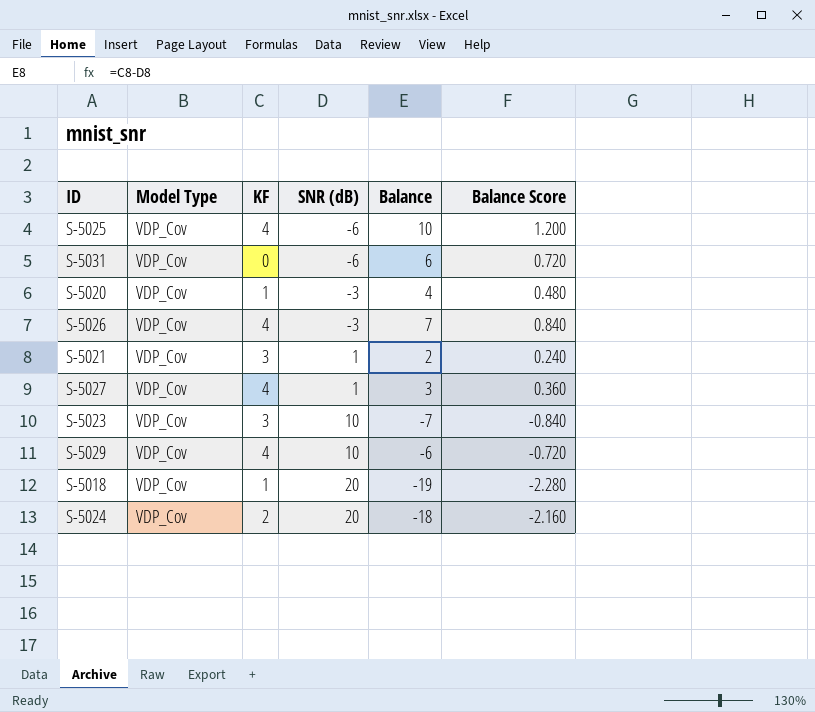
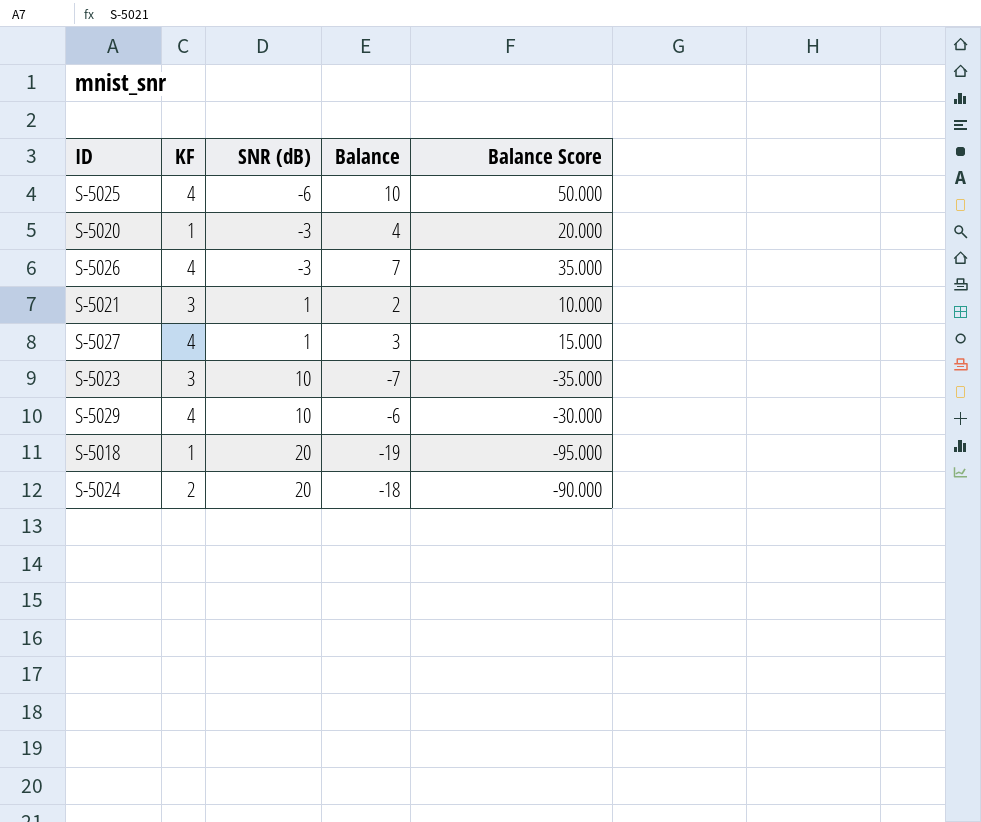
column Model Type | position: 2 -> none
column Balance Score | formula: [Balance] * 0.12 -> [Balance] * 5
row S-5031: VDP_Cov | 0 | -6 | 6 | 0.720 -> none

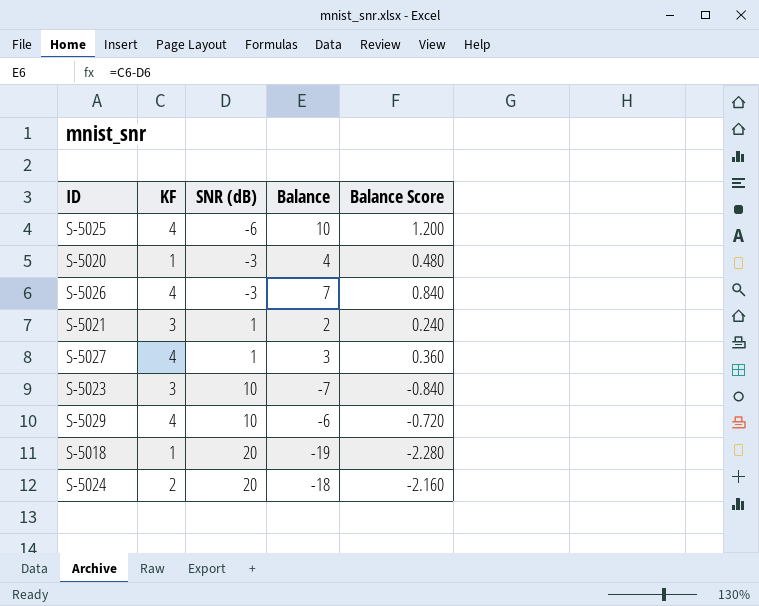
column Balance Score | formula: [Balance] * 5 -> [Balance] * 0.12

